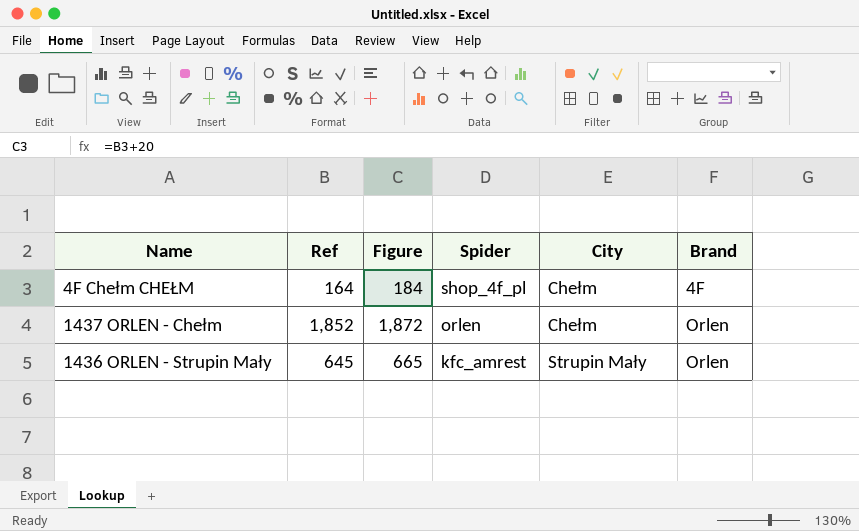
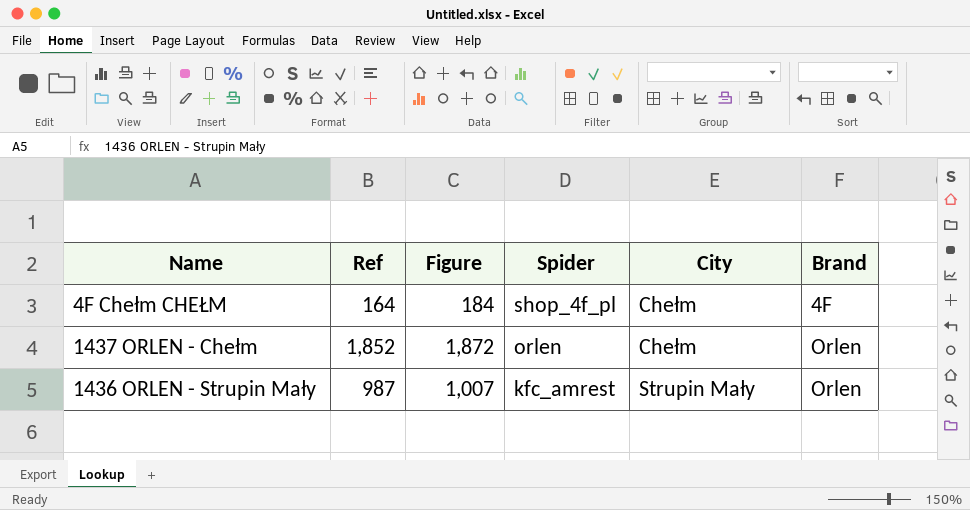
1436 ORLEN - Strupin Mały | Ref: 645 -> 987
1436 ORLEN - Strupin Mały | Figure: 665 -> 1,007

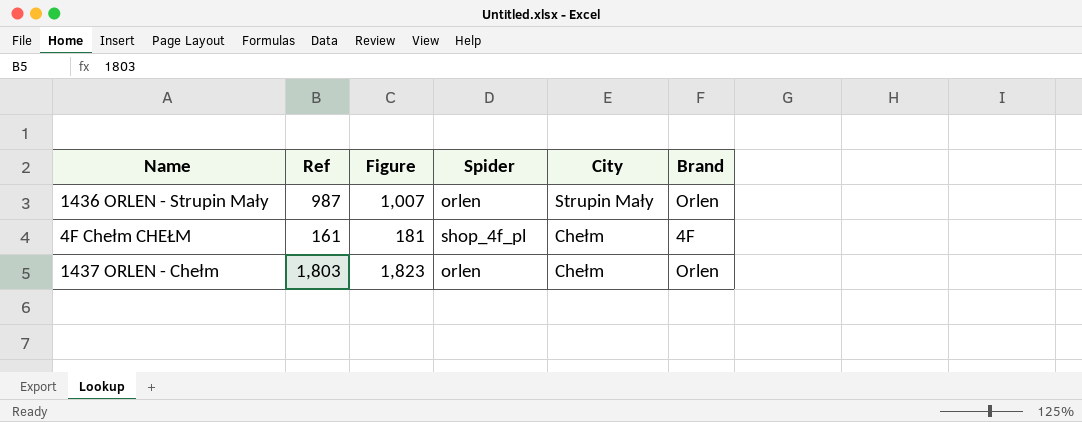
row order: Spider descending -> City descending
1436 ORLEN - Strupin Mały | Spider: kfc_amrest -> orlen
4F Chełm CHEŁM | Ref: 164 -> 161
4F Chełm CHEŁM | Figure: 184 -> 181
1437 ORLEN - Chełm | Ref: 1,852 -> 1,803
1437 ORLEN - Chełm | Figure: 1,872 -> 1,823

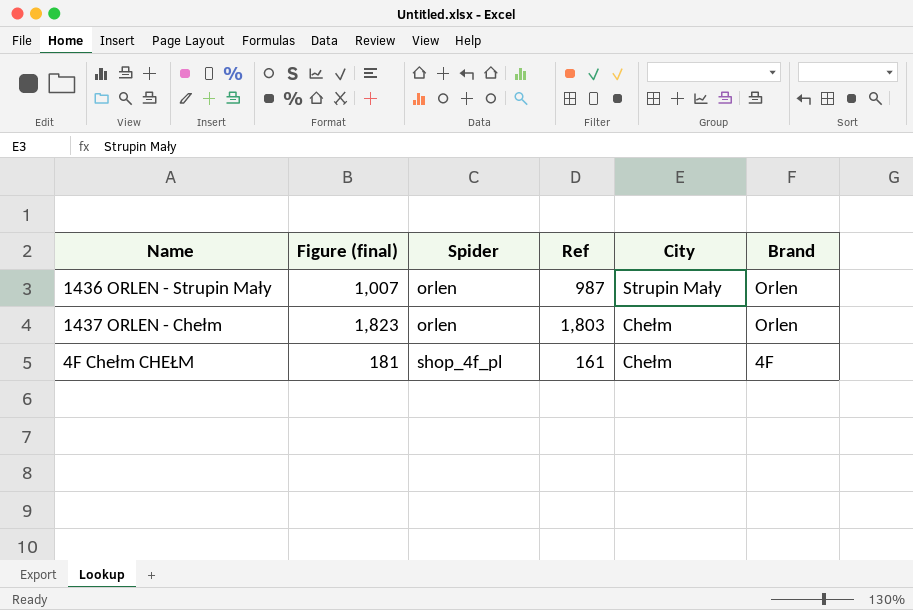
row order: City descending -> Spider ascending
column name: Figure -> Figure (final)
column Ref | position: 2 -> 4

